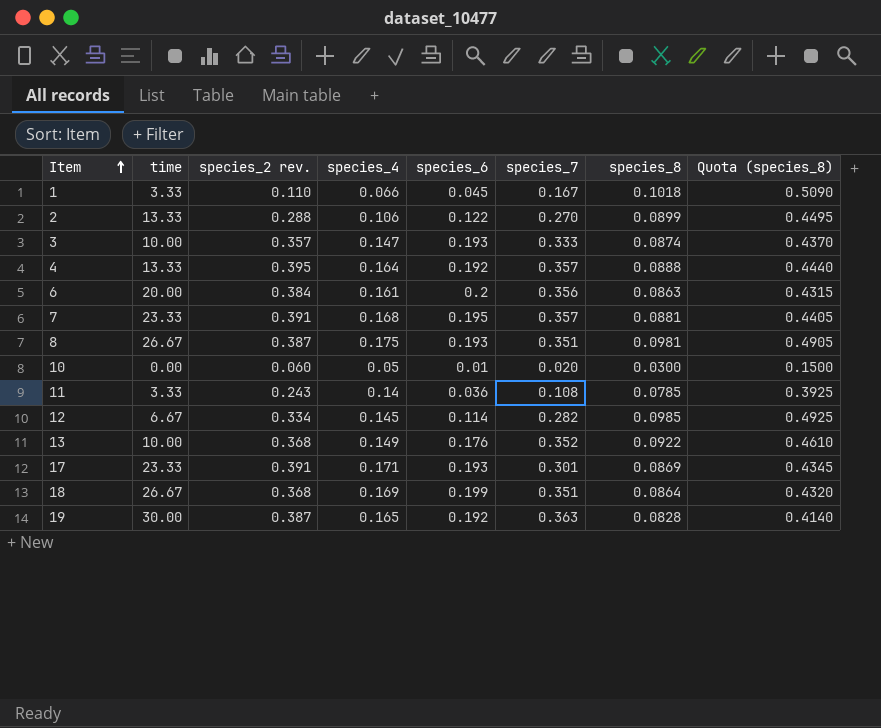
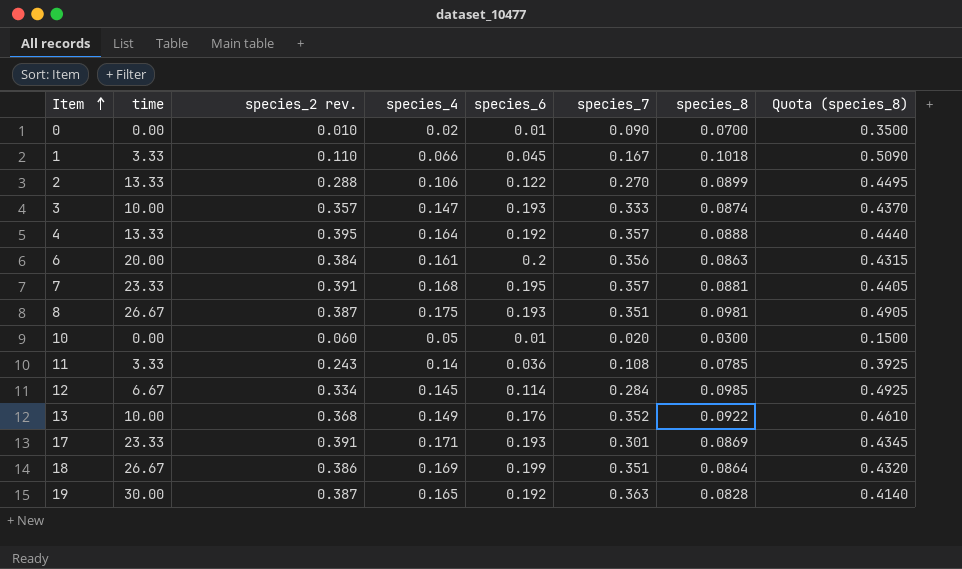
row 0: none -> 0.00 | 0.010 | 0.02 | 0.01 | 0.090 | 0.0700 | 0.3500
12 | species_7: 0.282 -> 0.284
18 | species_2 rev.: 0.368 -> 0.386

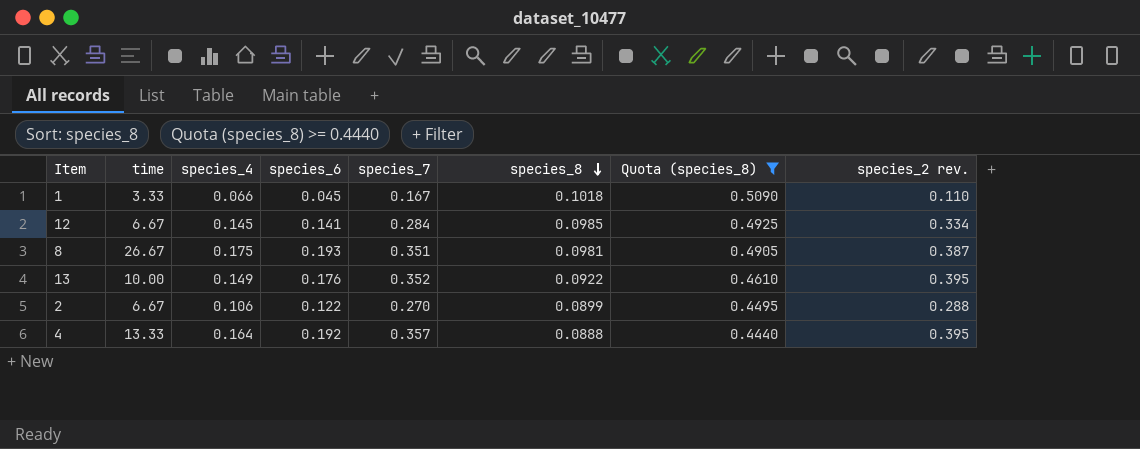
filter: none -> Quota (species_8) >= 0.4440
row order: Item ascending -> species_8 descending
column species_2 rev. | position: 3 -> 8
12 | species_6: 0.114 -> 0.141
13 | species_2 rev.: 0.368 -> 0.395
2 | time: 13.33 -> 6.67

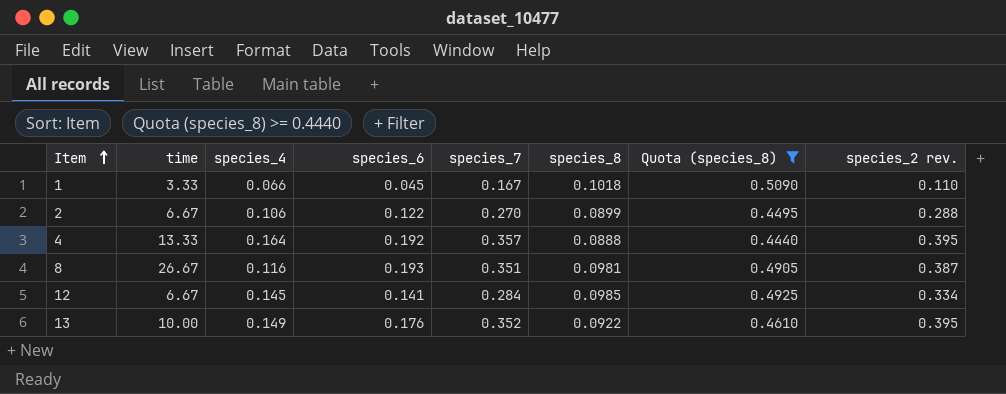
row order: species_8 descending -> Item ascending
8 | species_4: 0.175 -> 0.116

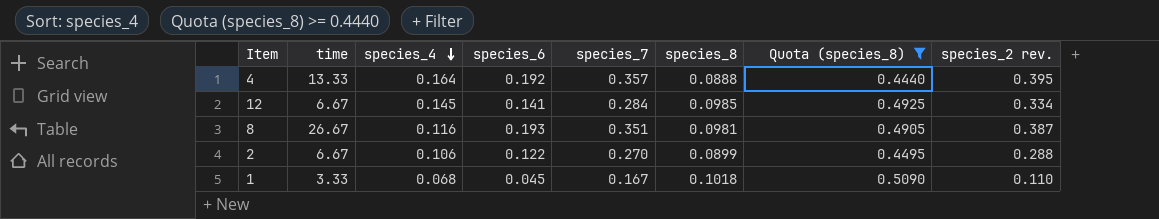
row order: Item ascending -> species_4 descending
row 13: 10.00 | 0.149 | 0.176 | 0.352 | 0.0922 | 0.4610 | 0.395 -> none
1 | species_4: 0.066 -> 0.068

